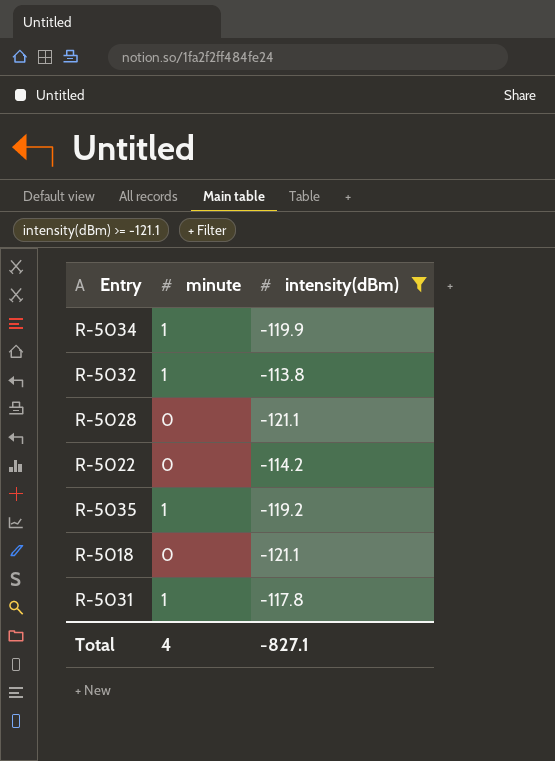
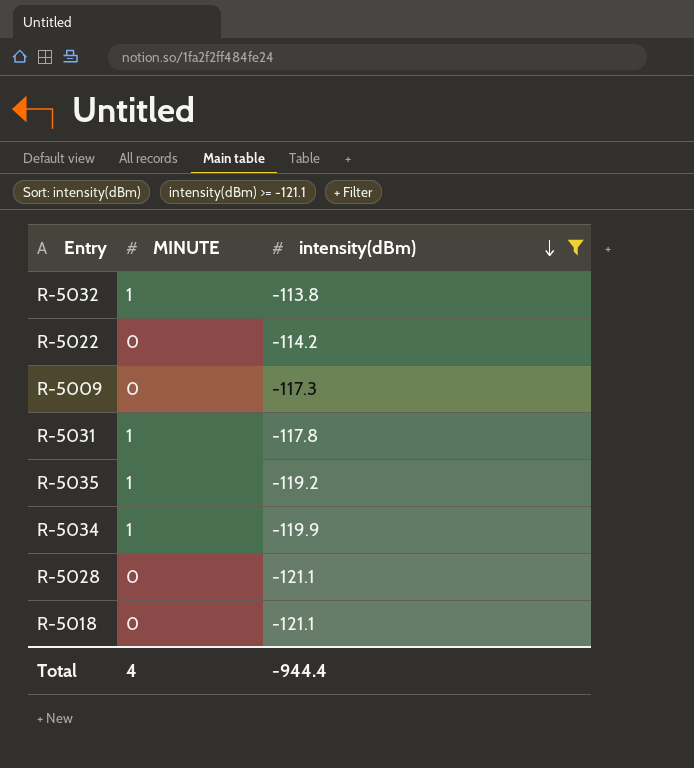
row order: none -> intensity(dBm) descending
column name: minute -> MINUTE
row R-5009: none -> 0 | -117.3
Total | intensity(dBm): -827.1 -> -944.4

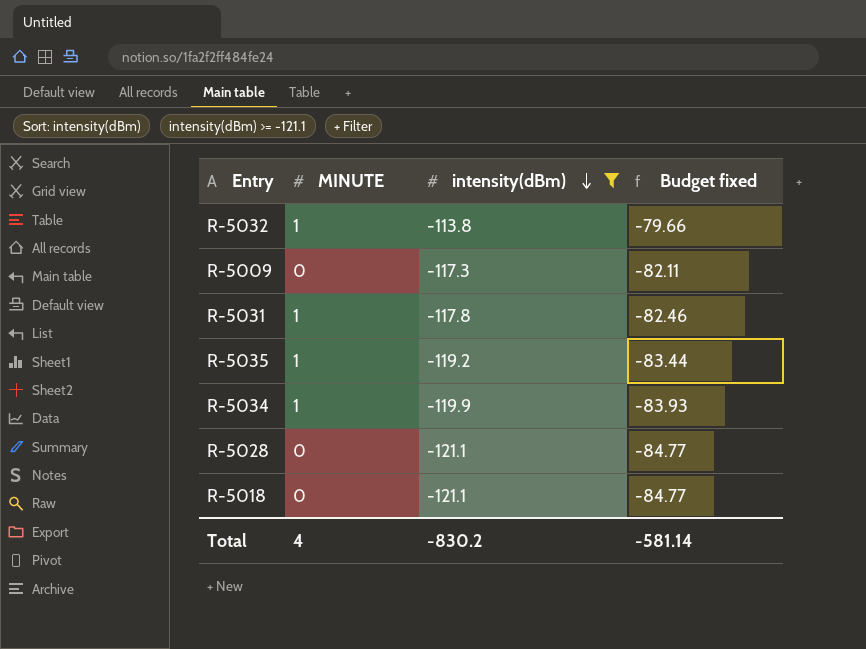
column Budget fixed | formula: none -> [intensity(dBm)] * 0.7
row R-5022: 0 | -114.2 -> none
Total | intensity(dBm): -944.4 -> -830.2

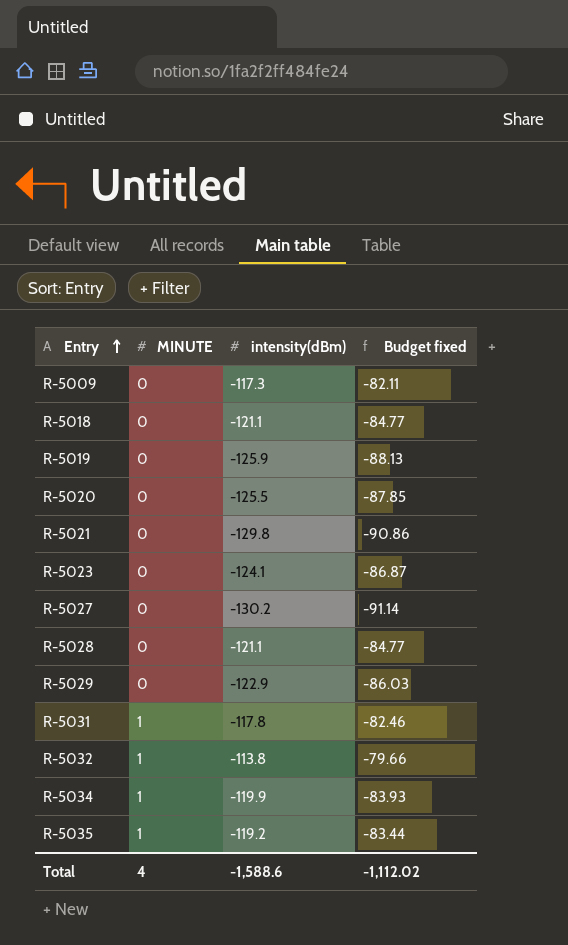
filter: intensity(dBm) >= -121.1 -> none
row order: intensity(dBm) descending -> Entry ascending
Total | intensity(dBm): -830.2 -> -1,588.6
Total | Budget fixed: -581.14 -> -1,112.02

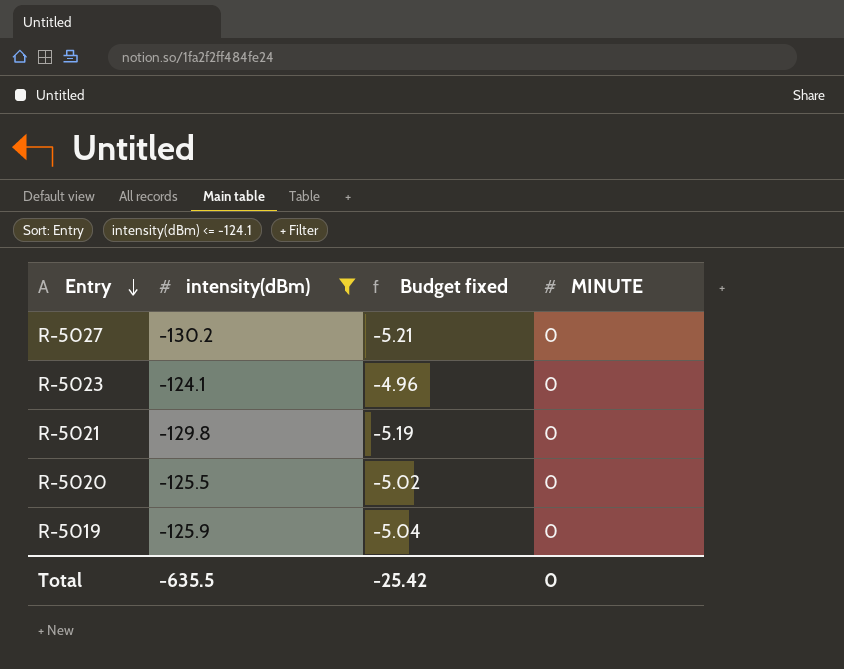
filter: none -> intensity(dBm) <= -124.1
row order: Entry ascending -> Entry descending
column Budget fixed | formula: [intensity(dBm)] * 0.7 -> [intensity(dBm)] * 0.04
column MINUTE | position: 2 -> 4
Total | intensity(dBm): -1,588.6 -> -635.5
Total | Budget fixed: -1,112.02 -> -25.42
Total | MINUTE: 4 -> 0

